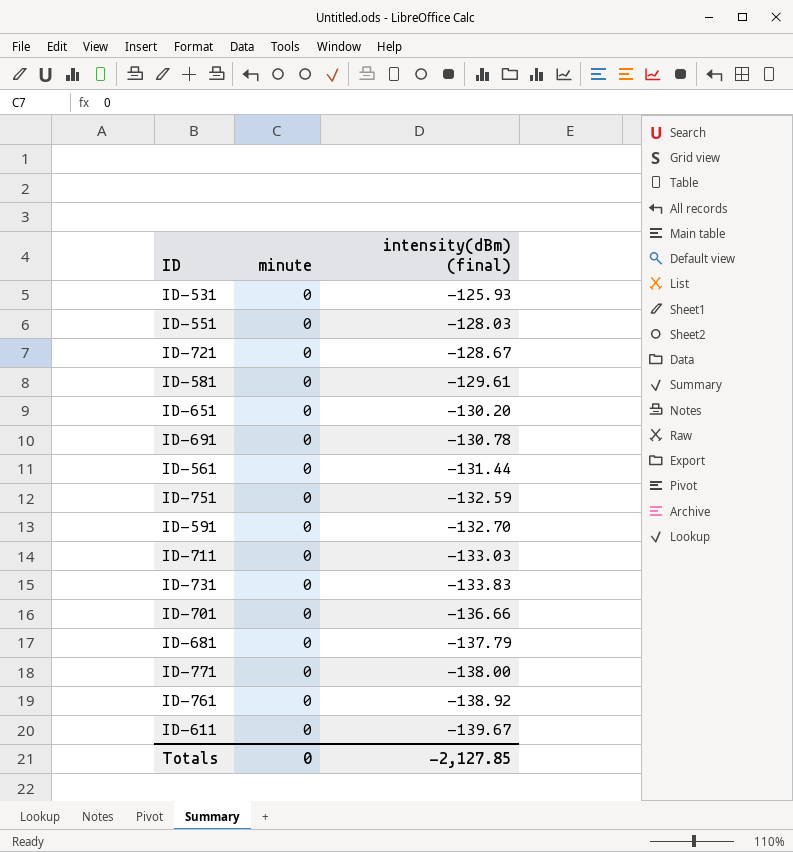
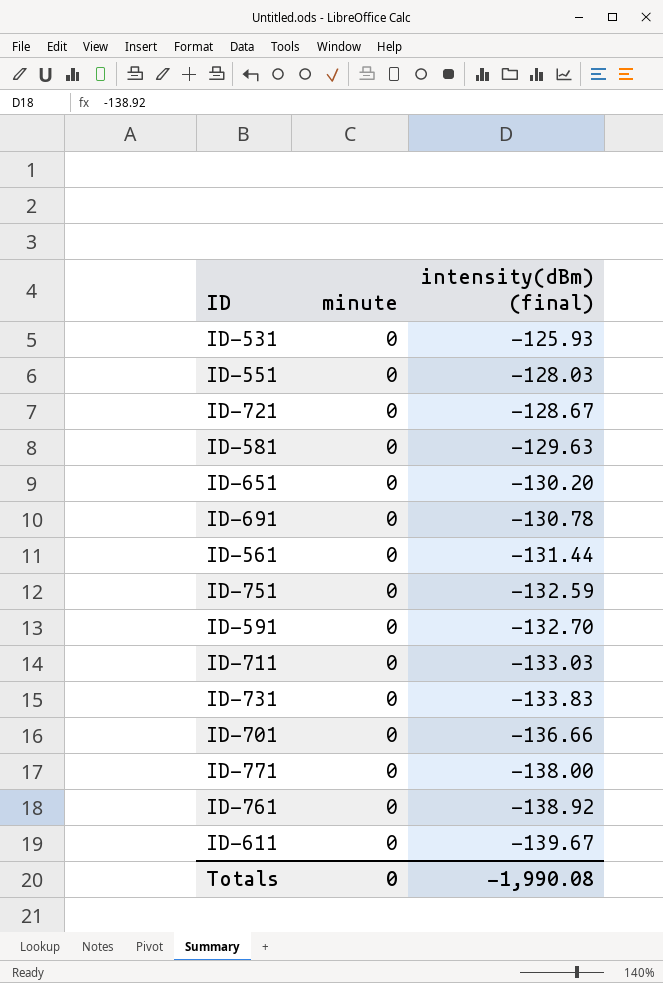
row ID-681: 0 | -137.79 -> none
ID-581 | intensity(dBm) (final): -129.61 -> -129.63
Totals | intensity(dBm) (final): -2,127.85 -> -1,990.08

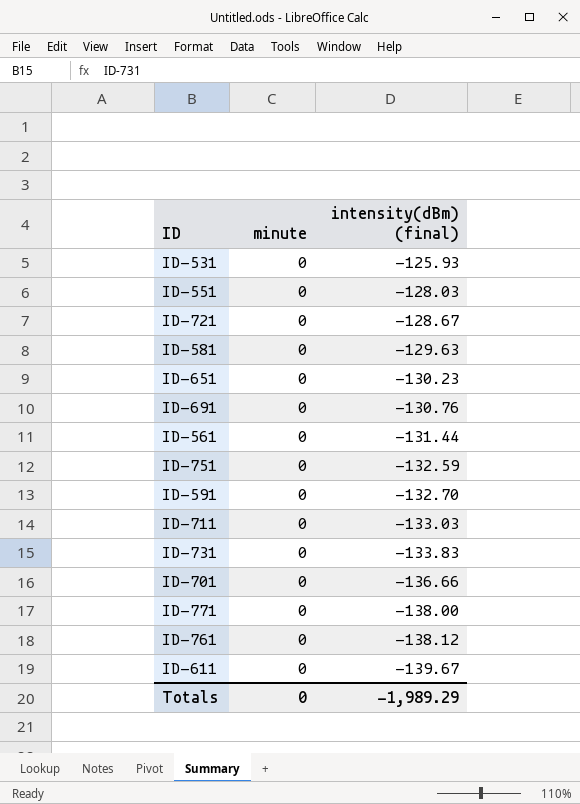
ID-651 | intensity(dBm) (final): -130.20 -> -130.23
ID-691 | intensity(dBm) (final): -130.78 -> -130.76
ID-761 | intensity(dBm) (final): -138.92 -> -138.12
Totals | intensity(dBm) (final): -1,990.08 -> -1,989.29

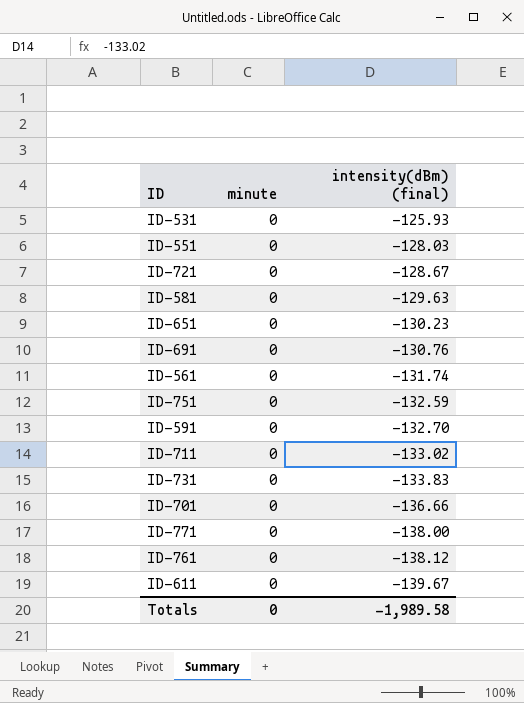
ID-561 | intensity(dBm) (final): -131.44 -> -131.74
ID-711 | intensity(dBm) (final): -133.03 -> -133.02
Totals | intensity(dBm) (final): -1,989.29 -> -1,989.58

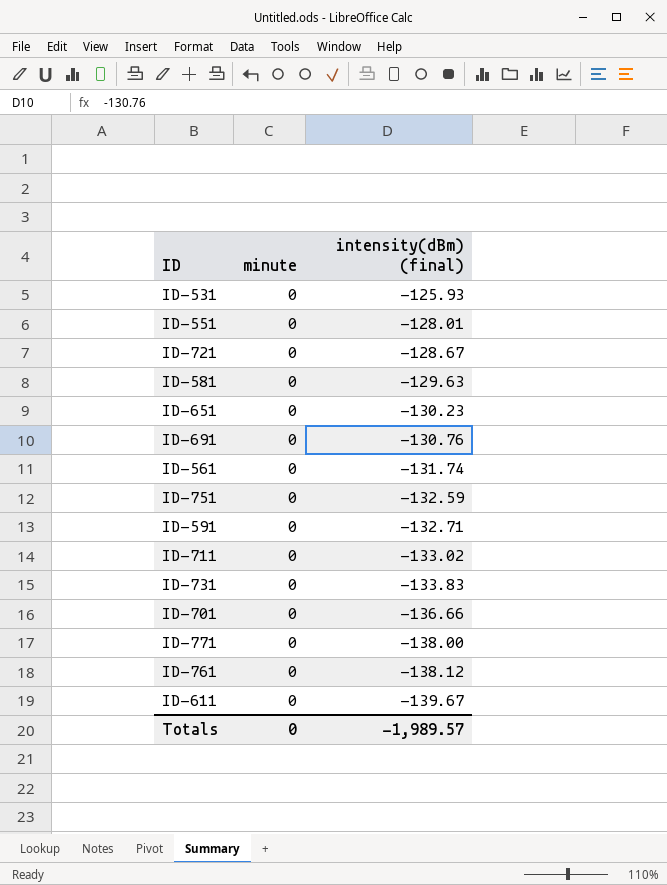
ID-551 | intensity(dBm) (final): -128.03 -> -128.01
ID-591 | intensity(dBm) (final): -132.70 -> -132.71
Totals | intensity(dBm) (final): -1,989.58 -> -1,989.57

